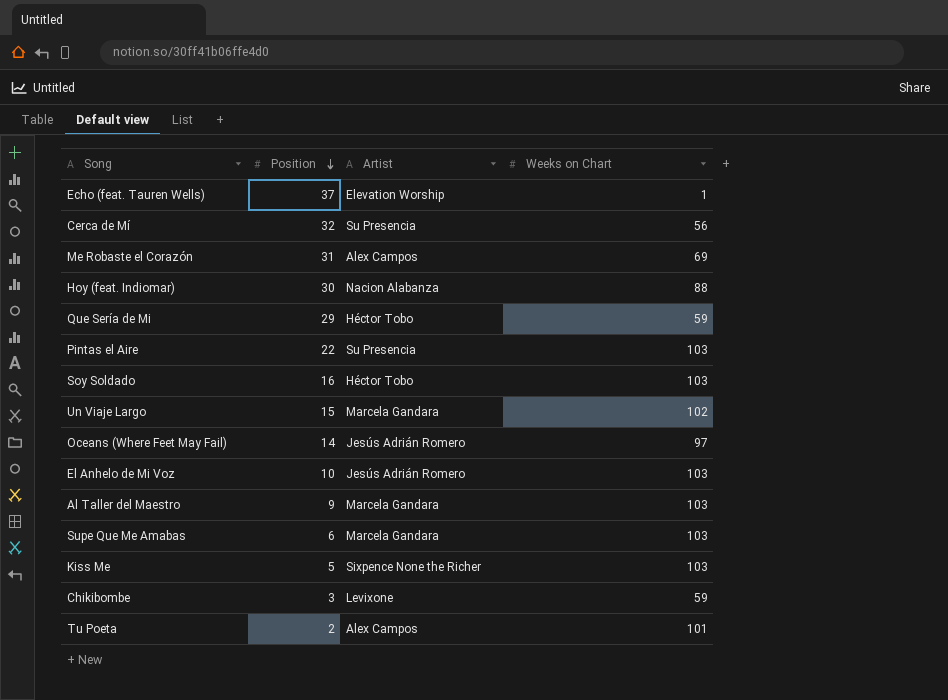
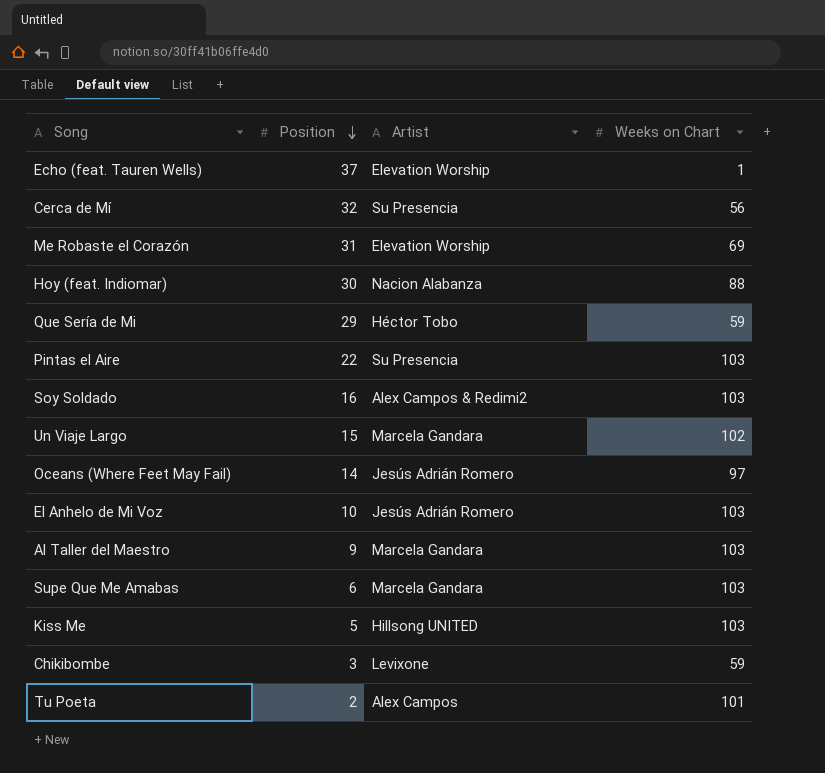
Me Robaste el Corazón | Artist: Alex Campos -> Elevation Worship
Soy Soldado | Artist: Héctor Tobo -> Alex Campos & Redimi2
Kiss Me | Artist: Sixpence None the Richer -> Hillsong UNITED

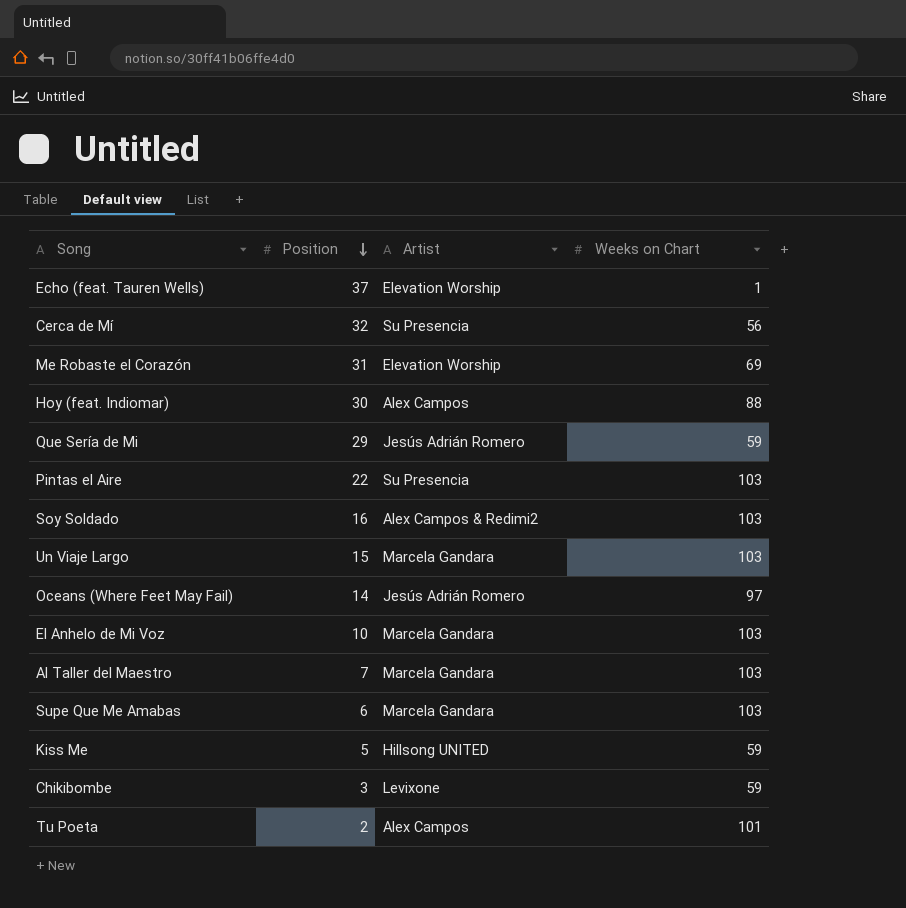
Hoy (feat. Indiomar) | Artist: Nacion Alabanza -> Alex Campos
Que Sería de Mi | Artist: Héctor Tobo -> Jesús Adrián Romero
Un Viaje Largo | Weeks on Chart: 102 -> 103
El Anhelo de Mi Voz | Artist: Jesús Adrián Romero -> Marcela Gandara
Al Taller del Maestro | Position: 9 -> 7
Kiss Me | Weeks on Chart: 103 -> 59

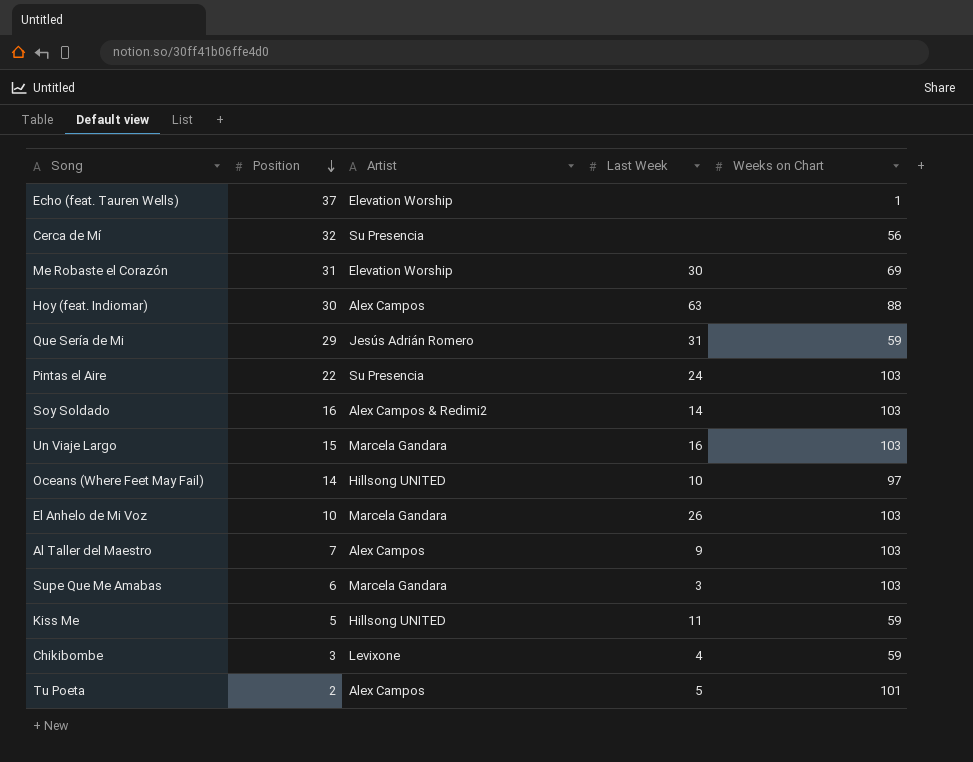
column Last Week | position: none -> 4
Oceans (Where Feet May Fail) | Artist: Jesús Adrián Romero -> Hillsong UNITED
Al Taller del Maestro | Artist: Marcela Gandara -> Alex Campos

